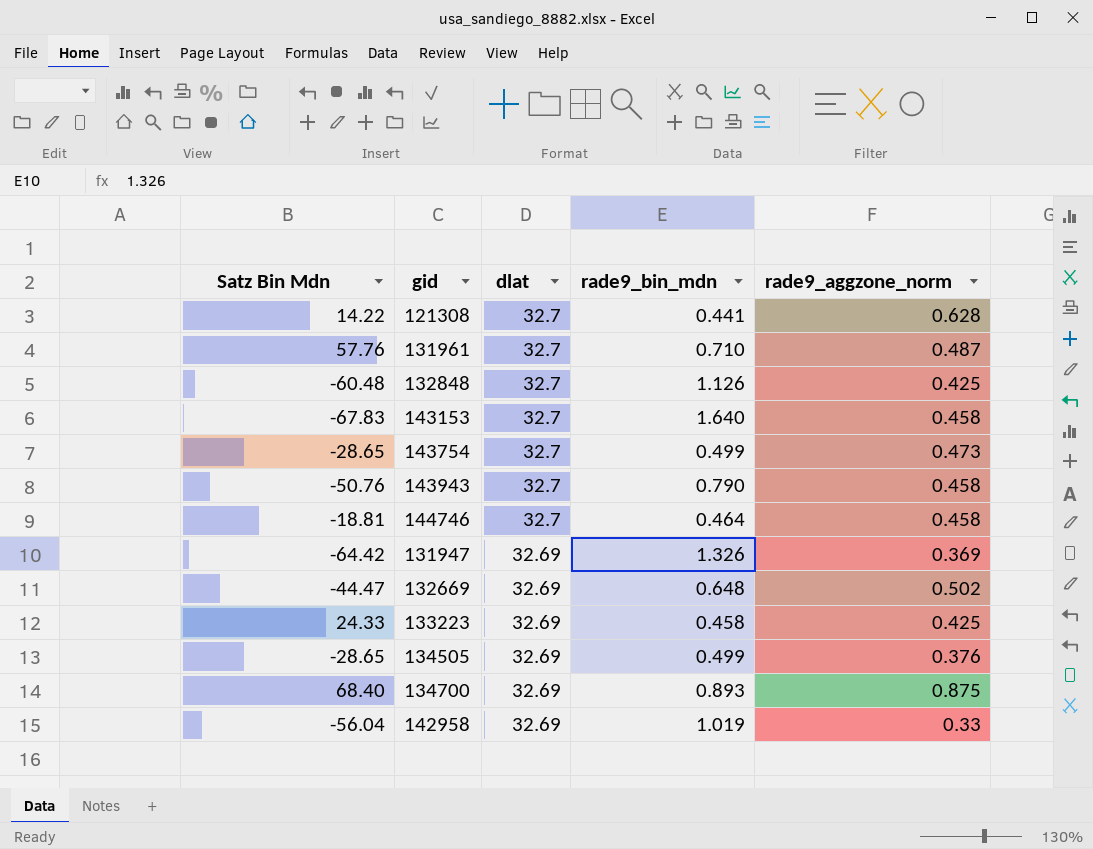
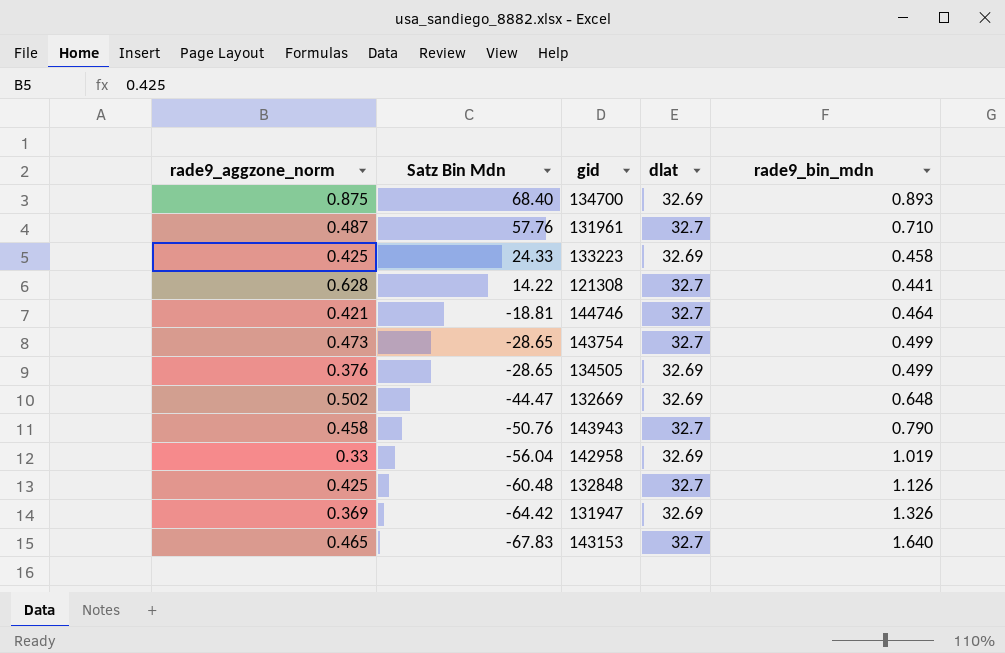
row order: dlat descending -> Satz Bin Mdn descending
column rade9_aggzone_norm | position: 5 -> 1
144746 | rade9_aggzone_norm: 0.458 -> 0.421
143153 | rade9_aggzone_norm: 0.458 -> 0.465

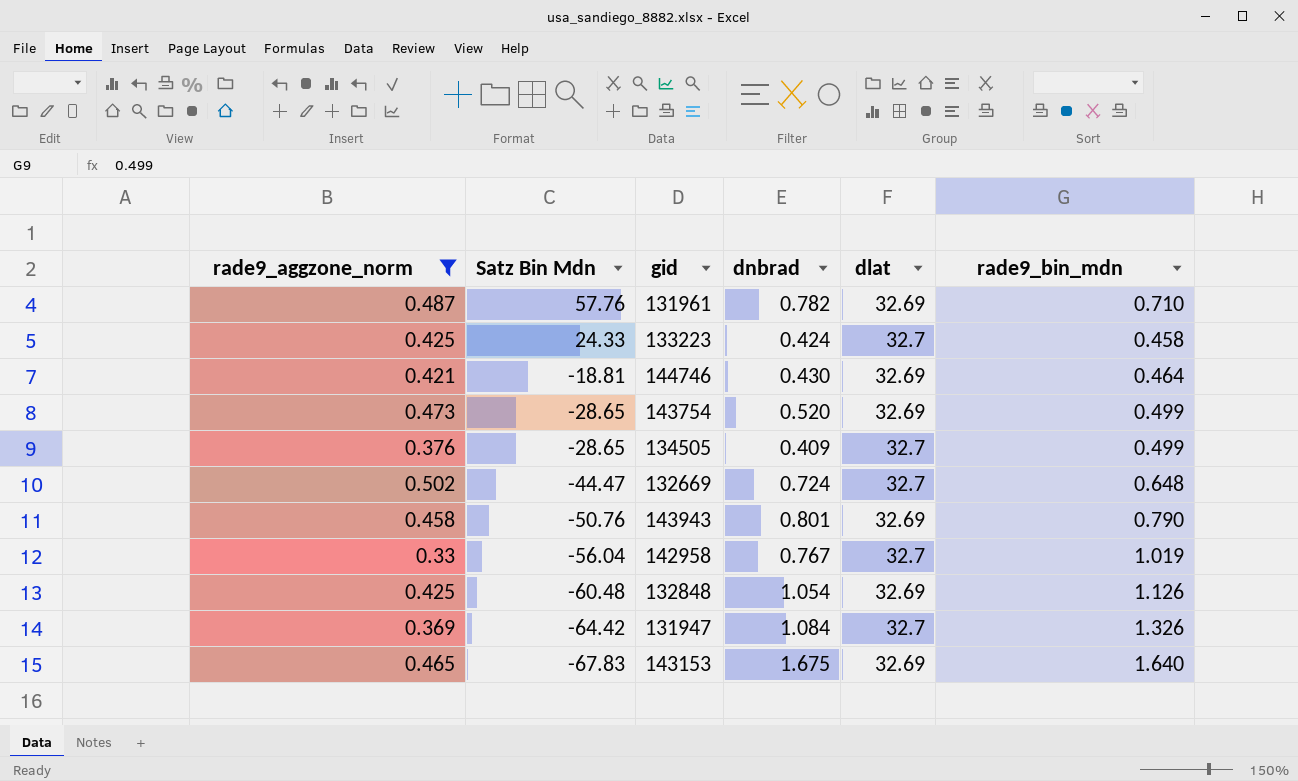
filter: none -> rade9_aggzone_norm <= 0.502
column dnbrad | position: none -> 4
131961 | dlat: 32.7 -> 32.69
133223 | dlat: 32.69 -> 32.7
144746 | dlat: 32.7 -> 32.69
143754 | dlat: 32.7 -> 32.69
134505 | dlat: 32.69 -> 32.7
132669 | dlat: 32.69 -> 32.7
143943 | dlat: 32.7 -> 32.69
142958 | dlat: 32.69 -> 32.7
132848 | dlat: 32.7 -> 32.69
131947 | dlat: 32.69 -> 32.7
143153 | dlat: 32.7 -> 32.69

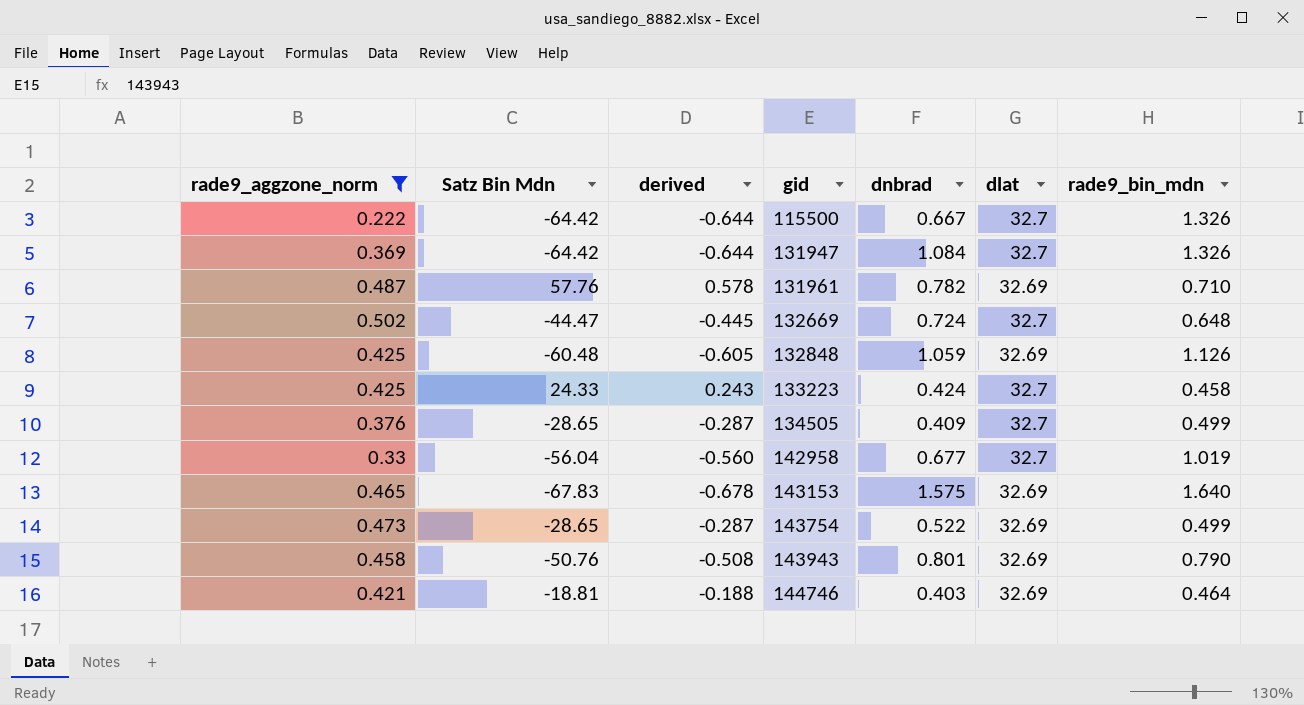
row order: Satz Bin Mdn descending -> gid ascending
column derived | formula: none -> [Satz Bin Mdn] * 0.01
row 115500: none -> 0.222 | -64.42 | -0.644 | 0.667 | 32.7 | 1.326
132848 | dnbrad: 1.054 -> 1.059
142958 | dnbrad: 0.767 -> 0.677
143153 | dnbrad: 1.675 -> 1.575
143754 | dnbrad: 0.520 -> 0.522
144746 | dnbrad: 0.430 -> 0.403

